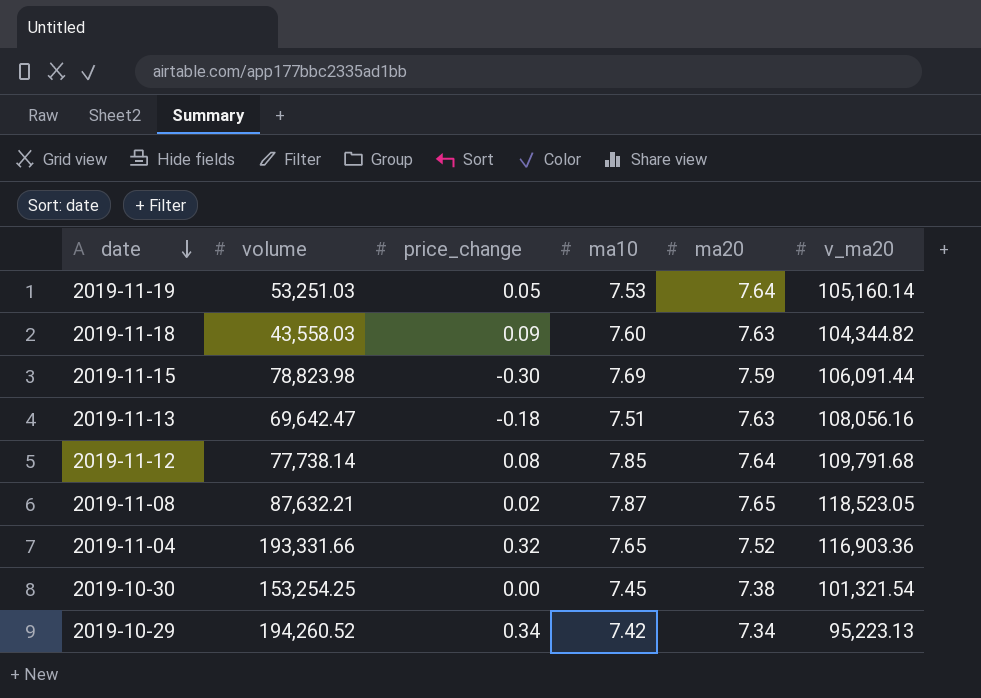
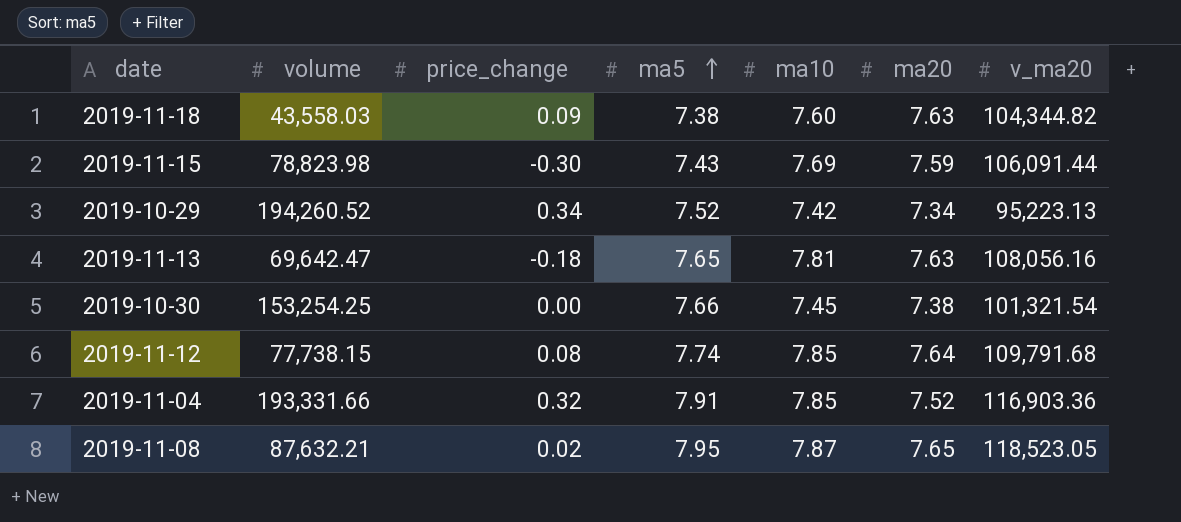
row order: date descending -> ma5 ascending
column ma5 | position: none -> 4
row 2019-11-19: 53,251.03 | 0.05 | 7.53 | 7.64 | 105,160.14 -> none
2019-11-13 | ma10: 7.51 -> 7.81
2019-11-12 | volume: 77,738.14 -> 77,738.15
2019-11-04 | ma10: 7.65 -> 7.85

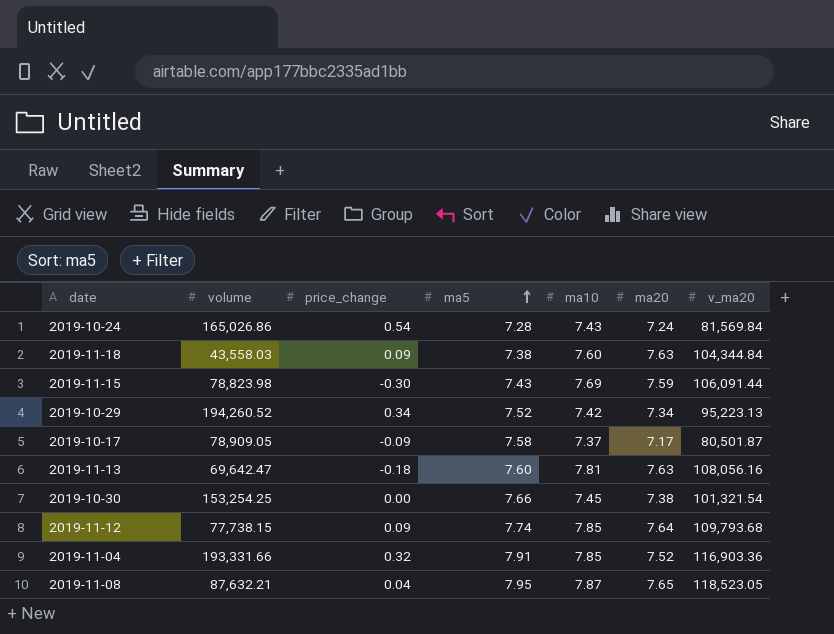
row 2019-10-24: none -> 165,026.86 | 0.54 | 7.28 | 7.43 | 7.24 | 81,569.84
2019-11-18 | v_ma20: 104,344.82 -> 104,344.84
row 2019-10-17: none -> 78,909.05 | -0.09 | 7.58 | 7.37 | 7.17 | 80,501.87
2019-11-13 | ma5: 7.65 -> 7.60
2019-11-12 | price_change: 0.08 -> 0.09
2019-11-12 | v_ma20: 109,791.68 -> 109,793.68
2019-11-08 | price_change: 0.02 -> 0.04

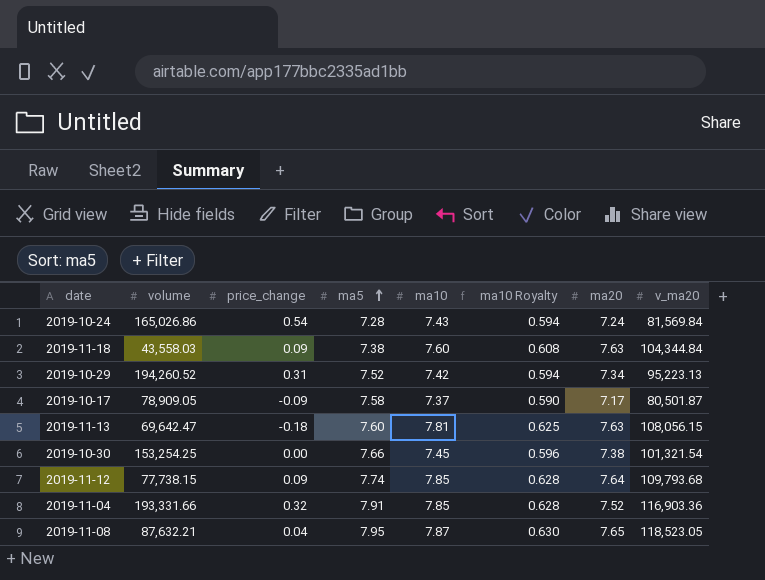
column ma10 Royalty | formula: none -> [ma10] * 0.08
row 2019-11-15: 78,823.98 | -0.30 | 7.43 | 7.69 | 7.59 | 106,091.44 -> none
2019-10-29 | price_change: 0.34 -> 0.31
2019-11-13 | v_ma20: 108,056.16 -> 108,056.15

